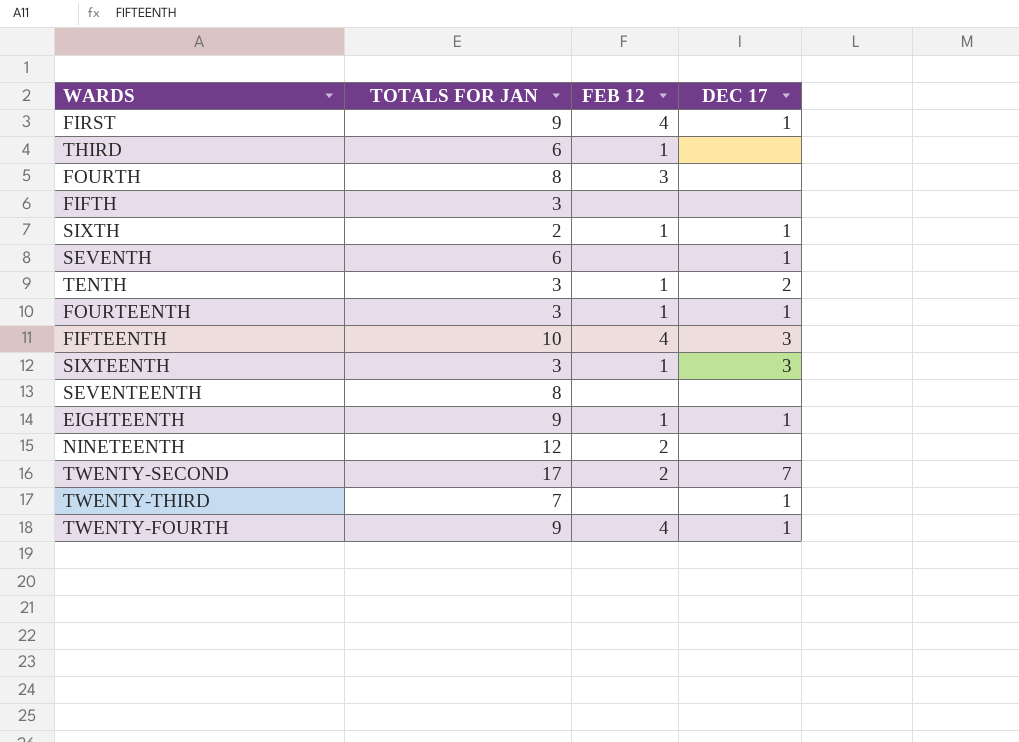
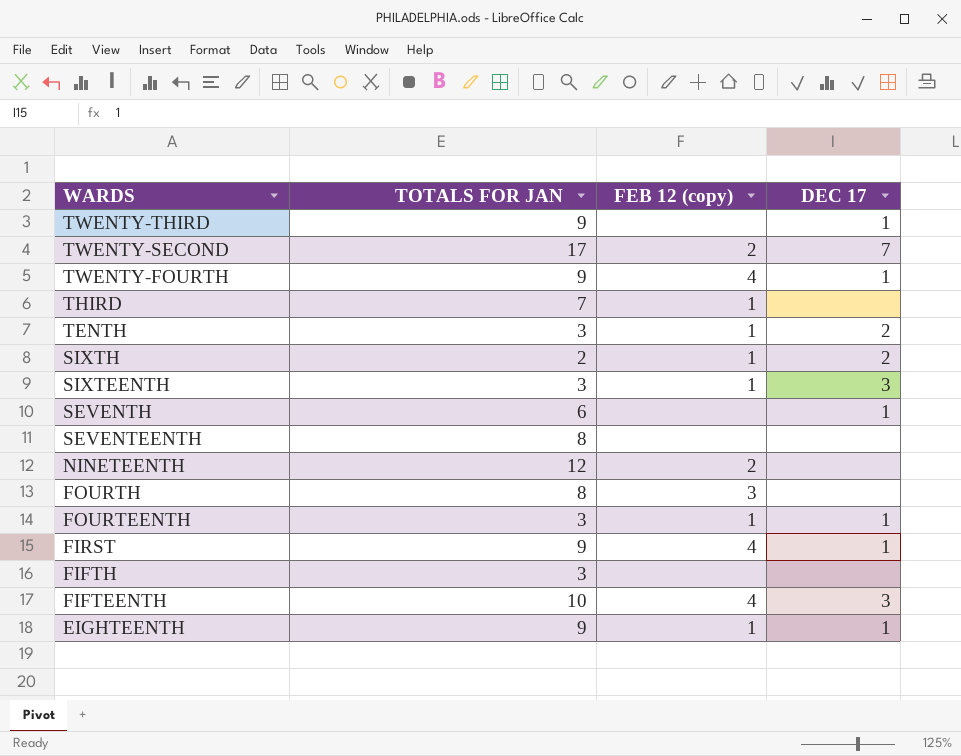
row order: none -> WARDS descending
column name: FEB 12 -> FEB 12 (copy)
TWENTY-THIRD | TOTALS FOR JAN: 7 -> 9
THIRD | TOTALS FOR JAN: 6 -> 7
SIXTH | DEC 17: 1 -> 2

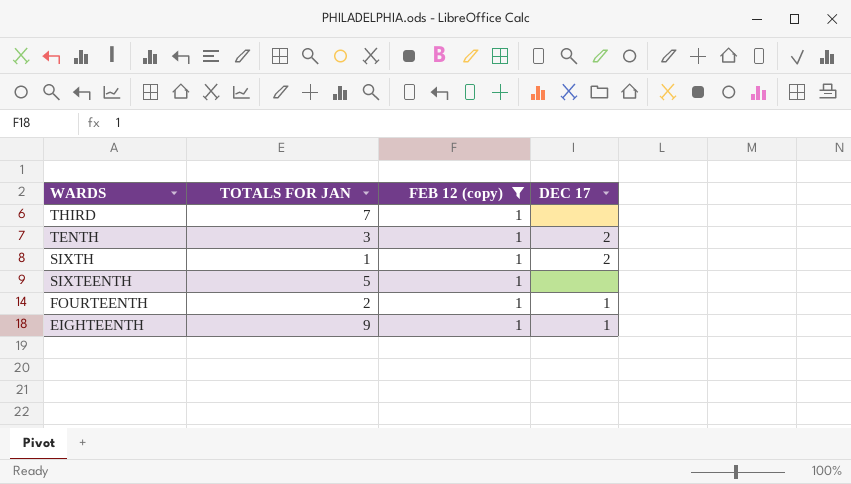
filter: none -> FEB 12 (copy) = 1
SIXTH | TOTALS FOR JAN: 2 -> 1
SIXTEENTH | TOTALS FOR JAN: 3 -> 5
SIXTEENTH | DEC 17: 3 -> none
FOURTEENTH | TOTALS FOR JAN: 3 -> 2

